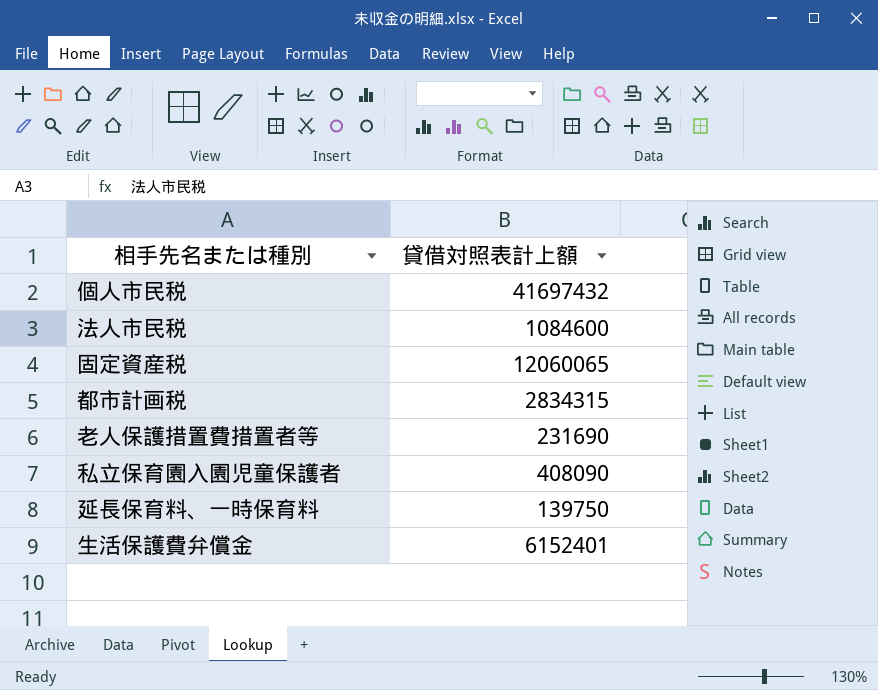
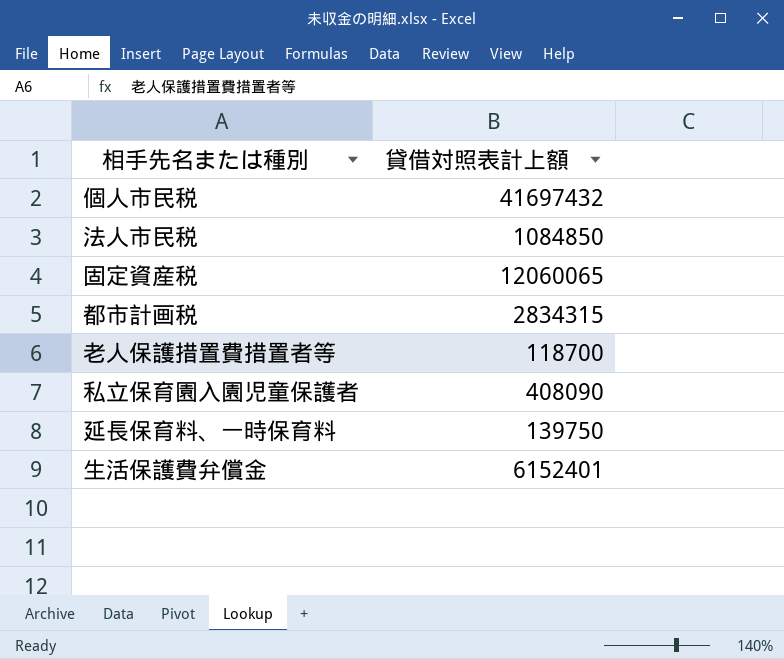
法人市民税 | 貸借対照表計上額: 1084600 -> 1084850
老人保護措置費措置者等 | 貸借対照表計上額: 231690 -> 118700

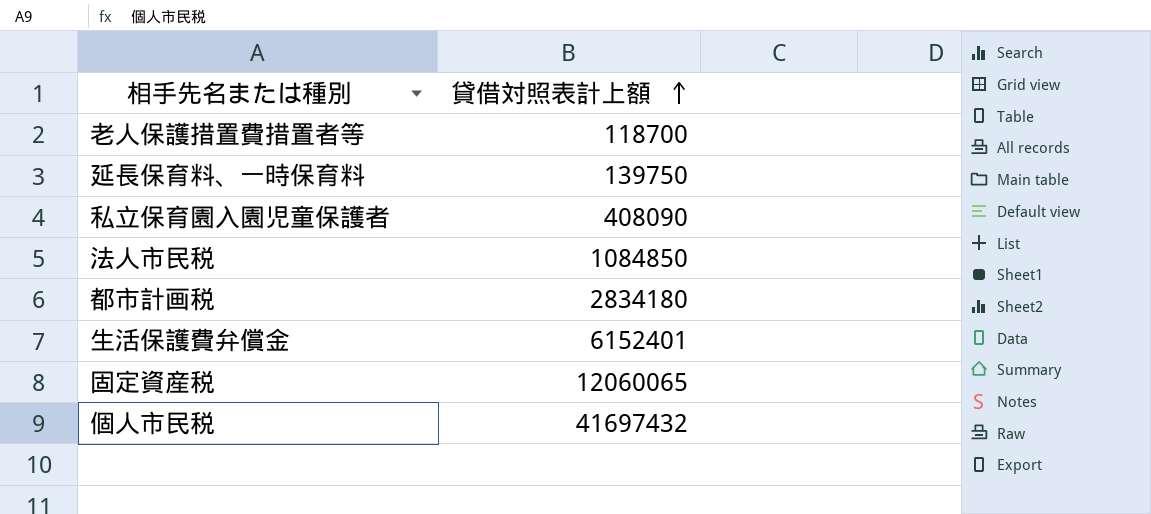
row order: none -> 貸借対照表計上額 ascending
都市計画税 | 貸借対照表計上額: 2834315 -> 2834180

